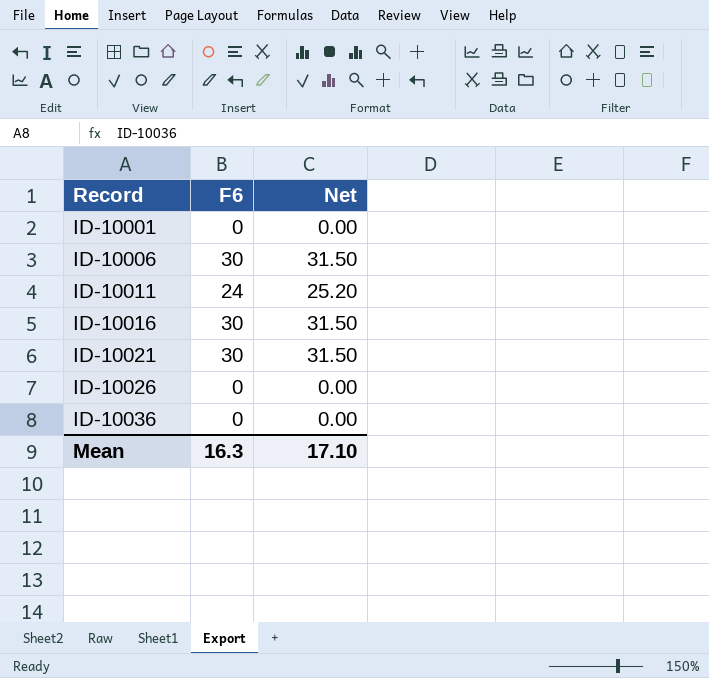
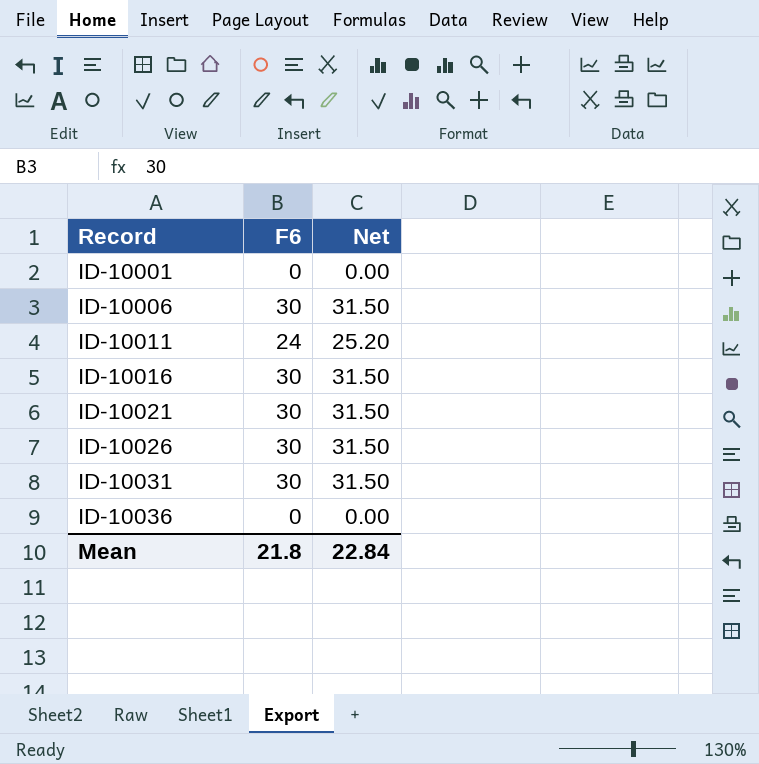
ID-10026 | F6: 0 -> 30
ID-10026 | Net: 0.00 -> 31.50
row ID-10031: none -> 30 | 31.50
Mean | F6: 16.3 -> 21.8
Mean | Net: 17.10 -> 22.84

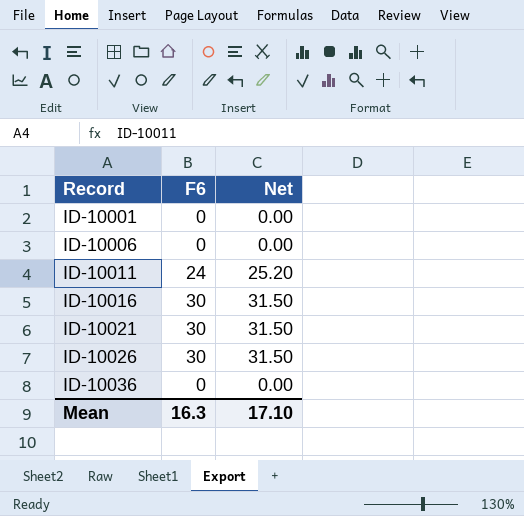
row ID-10031: 30 | 31.50 -> none
ID-10006 | F6: 30 -> 0
ID-10006 | Net: 31.50 -> 0.00
Mean | F6: 21.8 -> 16.3
Mean | Net: 22.84 -> 17.10

